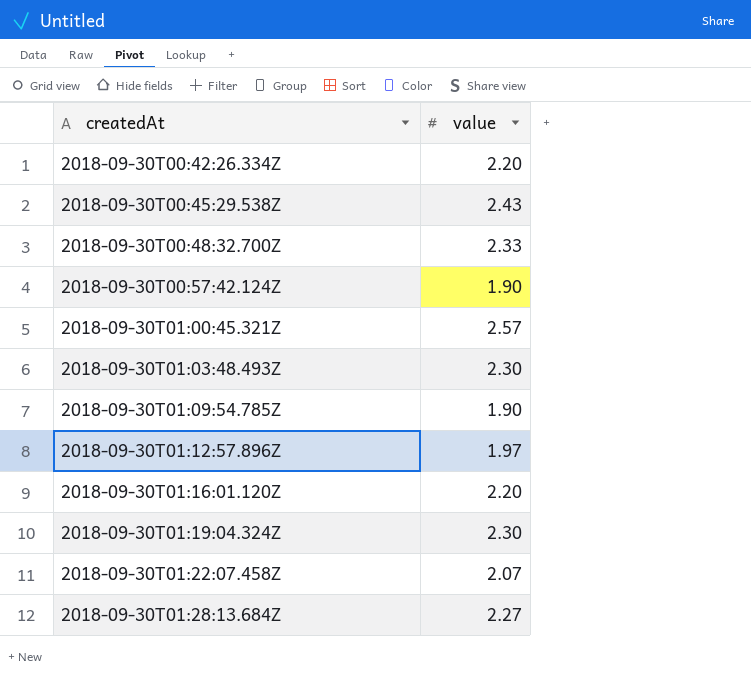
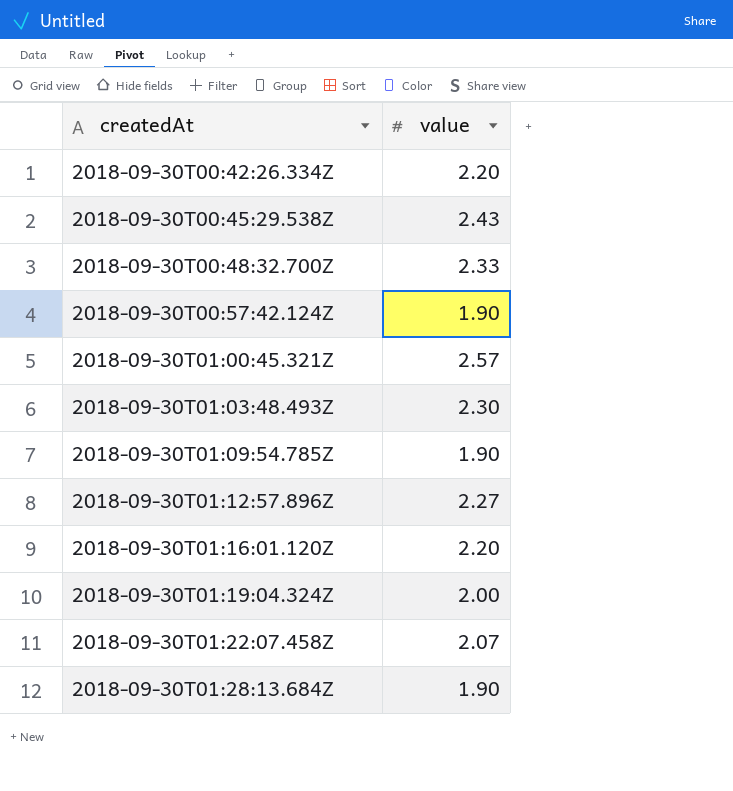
2018-09-30T01:12:57.896Z | value: 1.97 -> 2.27
2018-09-30T01:19:04.324Z | value: 2.30 -> 2.00
2018-09-30T01:28:13.684Z | value: 2.27 -> 1.90

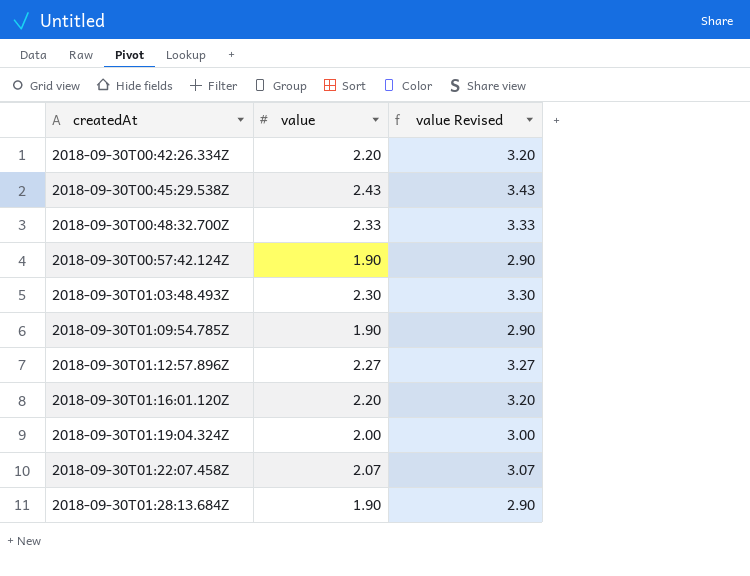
column value Revised | formula: none -> [value] + 1
row 2018-09-30T01:00:45.321Z: 2.57 -> none

